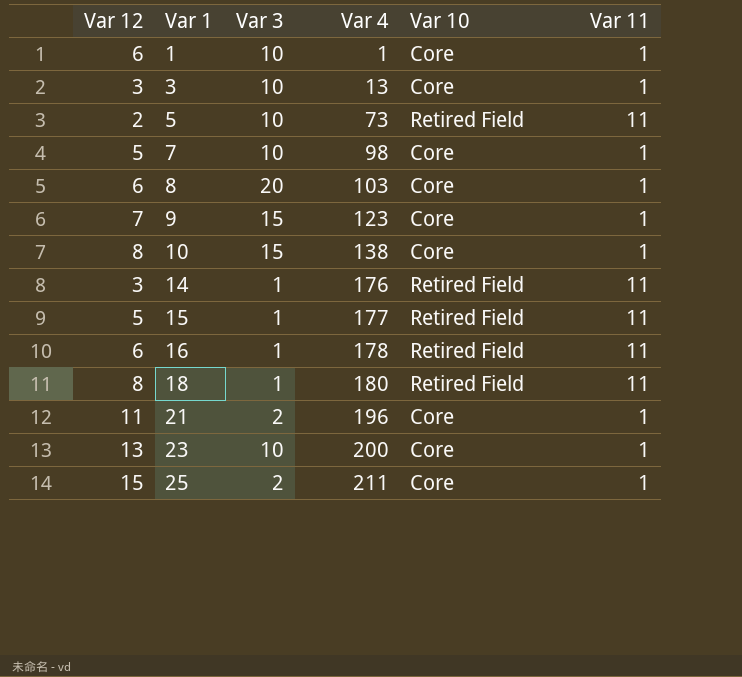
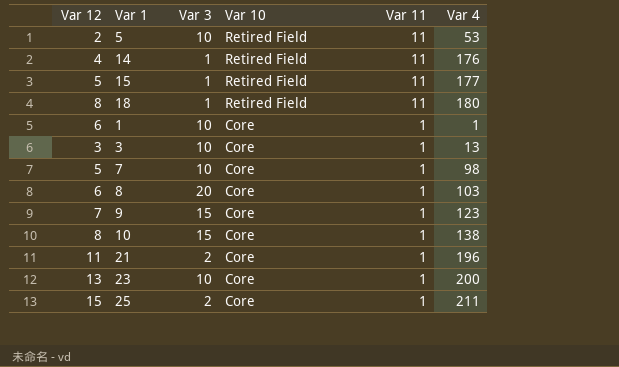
row order: Var 1 ascending -> Var 10 descending
column Var 4 | position: 4 -> 6
row 16: 6 | 1 | 178 | Retired Field | 11 -> none
5 | Var 4: 73 -> 53
14 | Var 12: 3 -> 4

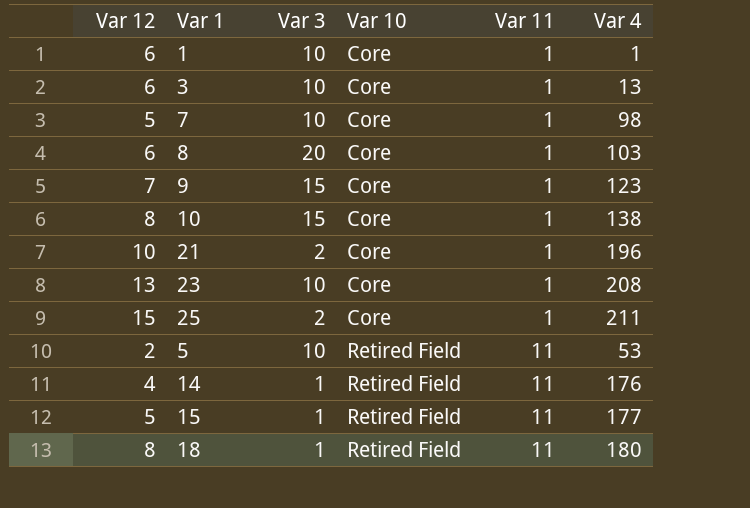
row order: Var 10 descending -> Var 10 ascending
3 | Var 12: 3 -> 6
21 | Var 12: 11 -> 10
23 | Var 4: 200 -> 208

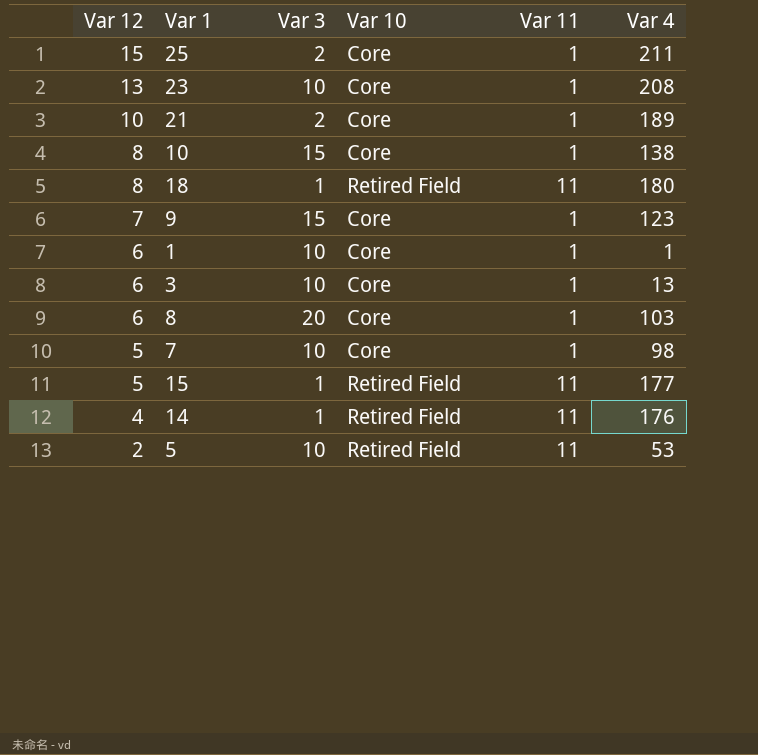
row order: Var 10 ascending -> Var 12 descending
21 | Var 4: 196 -> 189

